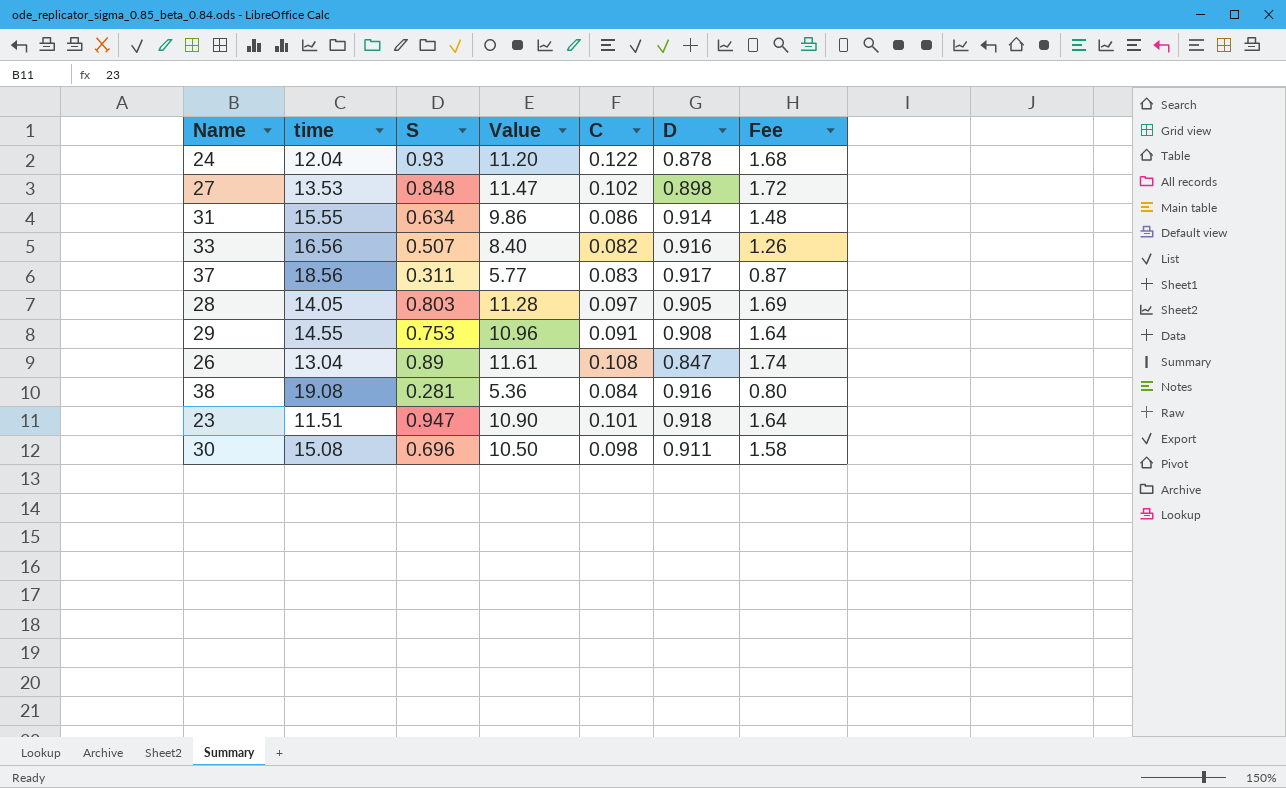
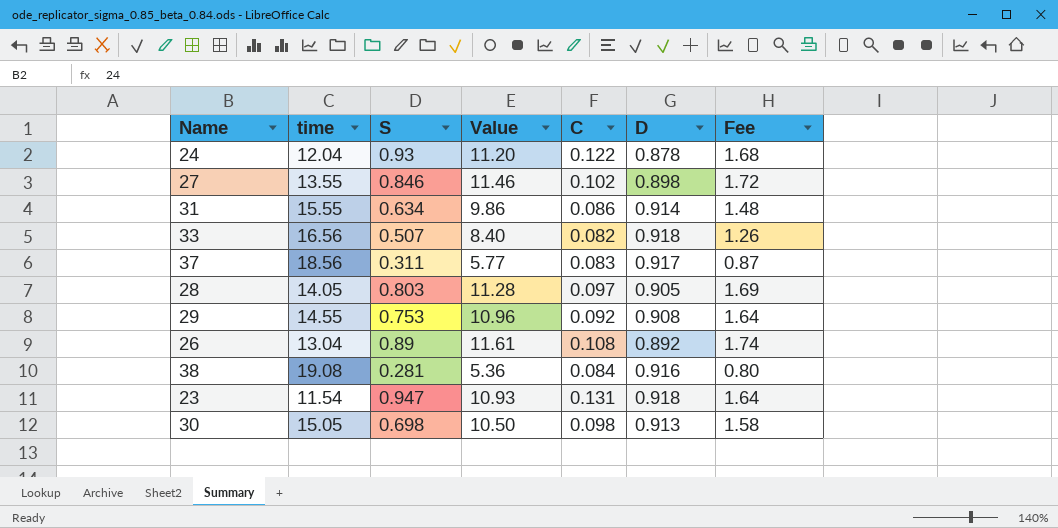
27 | time: 13.53 -> 13.55
27 | S: 0.848 -> 0.846
27 | Value: 11.47 -> 11.46
33 | D: 0.916 -> 0.918
29 | C: 0.091 -> 0.092
26 | D: 0.847 -> 0.892
23 | time: 11.51 -> 11.54
23 | Value: 10.90 -> 10.93
23 | C: 0.101 -> 0.131
30 | time: 15.08 -> 15.05
30 | S: 0.696 -> 0.698
30 | D: 0.911 -> 0.913

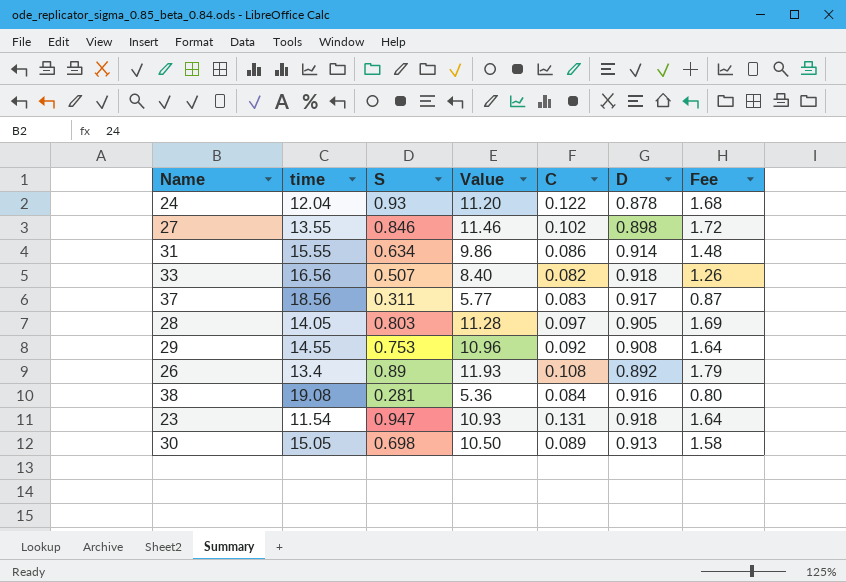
26 | time: 13.04 -> 13.4
26 | Value: 11.61 -> 11.93
26 | Fee: 1.74 -> 1.79
30 | C: 0.098 -> 0.089

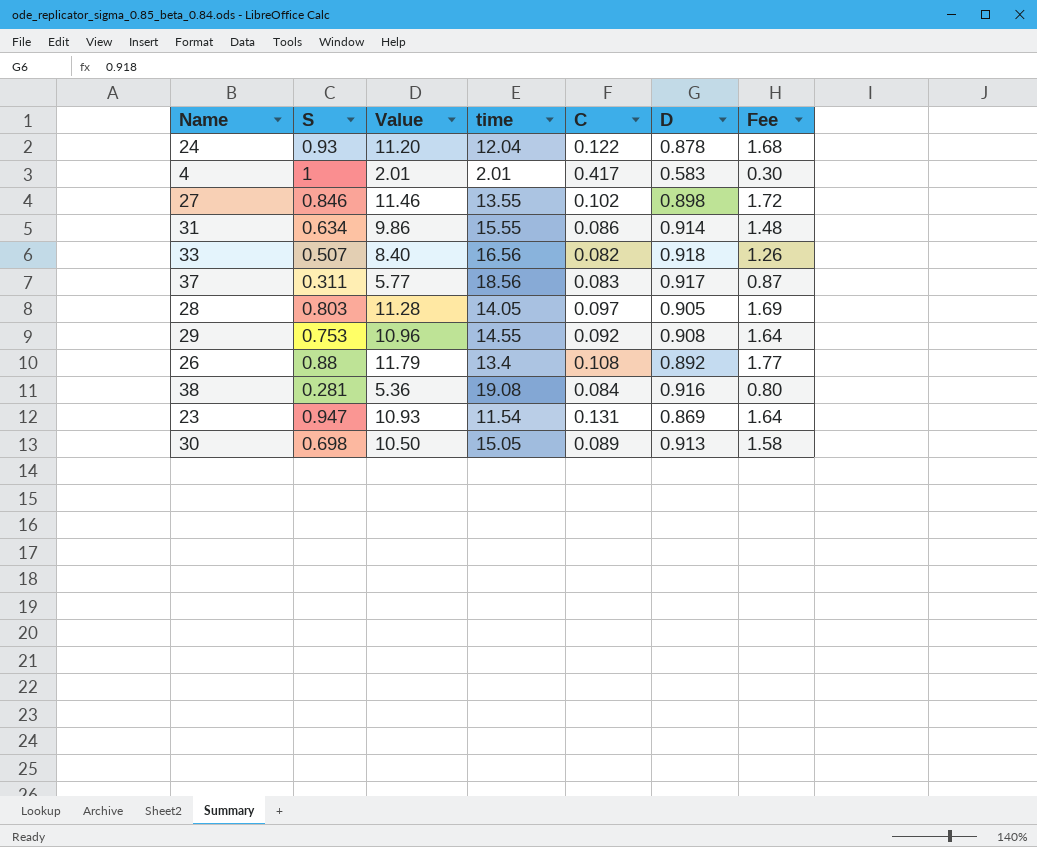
column time | position: 2 -> 4
row 4: none -> 1 | 2.01 | 2.01 | 0.417 | 0.583 | 0.30
26 | S: 0.89 -> 0.88
26 | Value: 11.93 -> 11.79
26 | Fee: 1.79 -> 1.77
23 | D: 0.918 -> 0.869

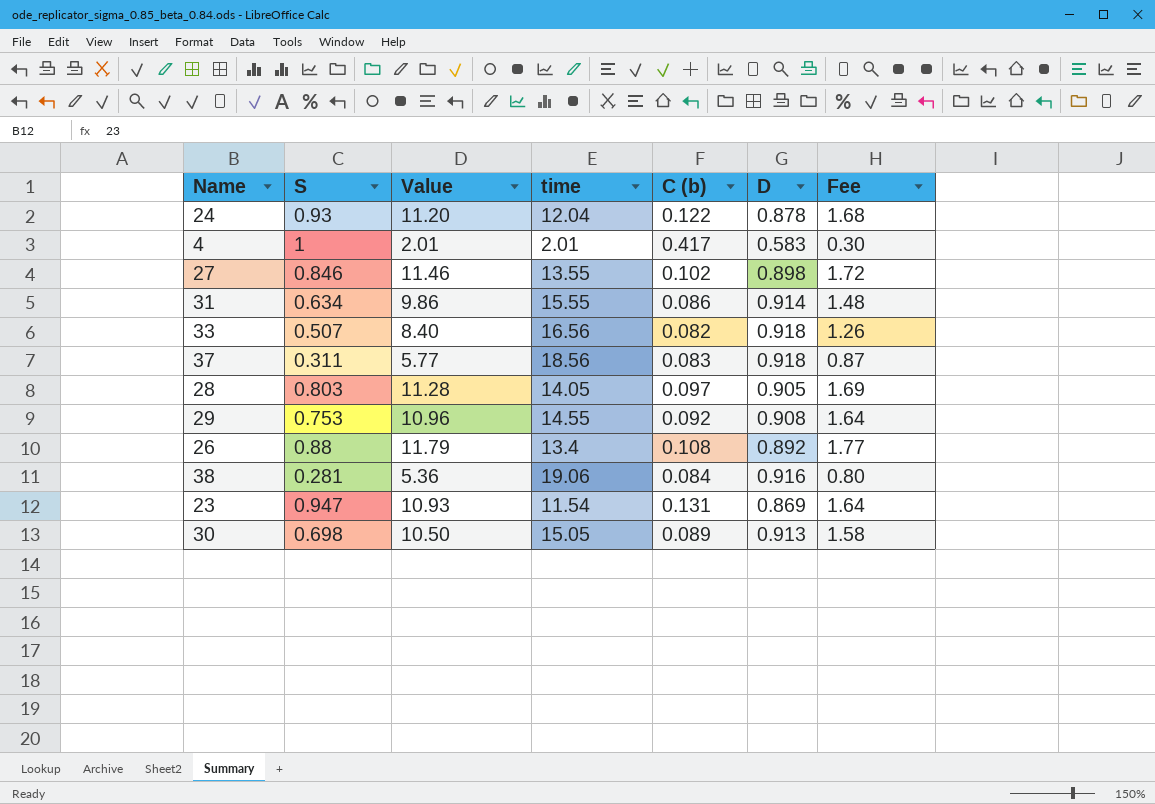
column name: C -> C (b)
37 | D: 0.917 -> 0.918
38 | time: 19.08 -> 19.06

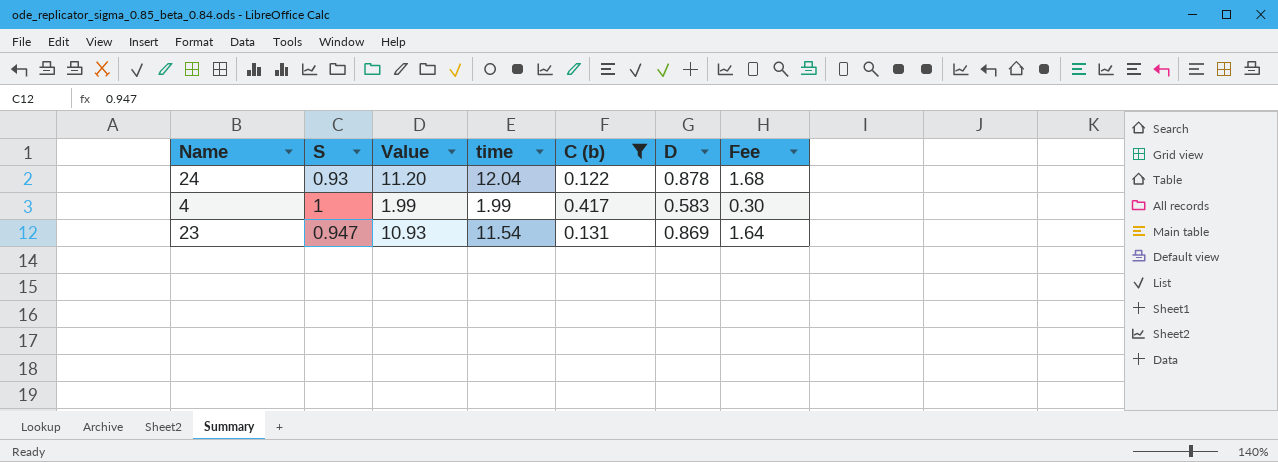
filter: none -> C (b) >= 0.122
4 | Value: 2.01 -> 1.99
4 | time: 2.01 -> 1.99

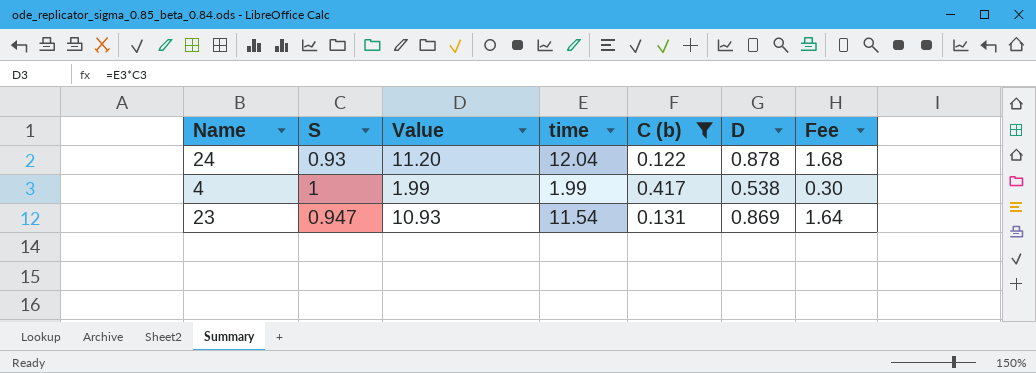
4 | D: 0.583 -> 0.538

